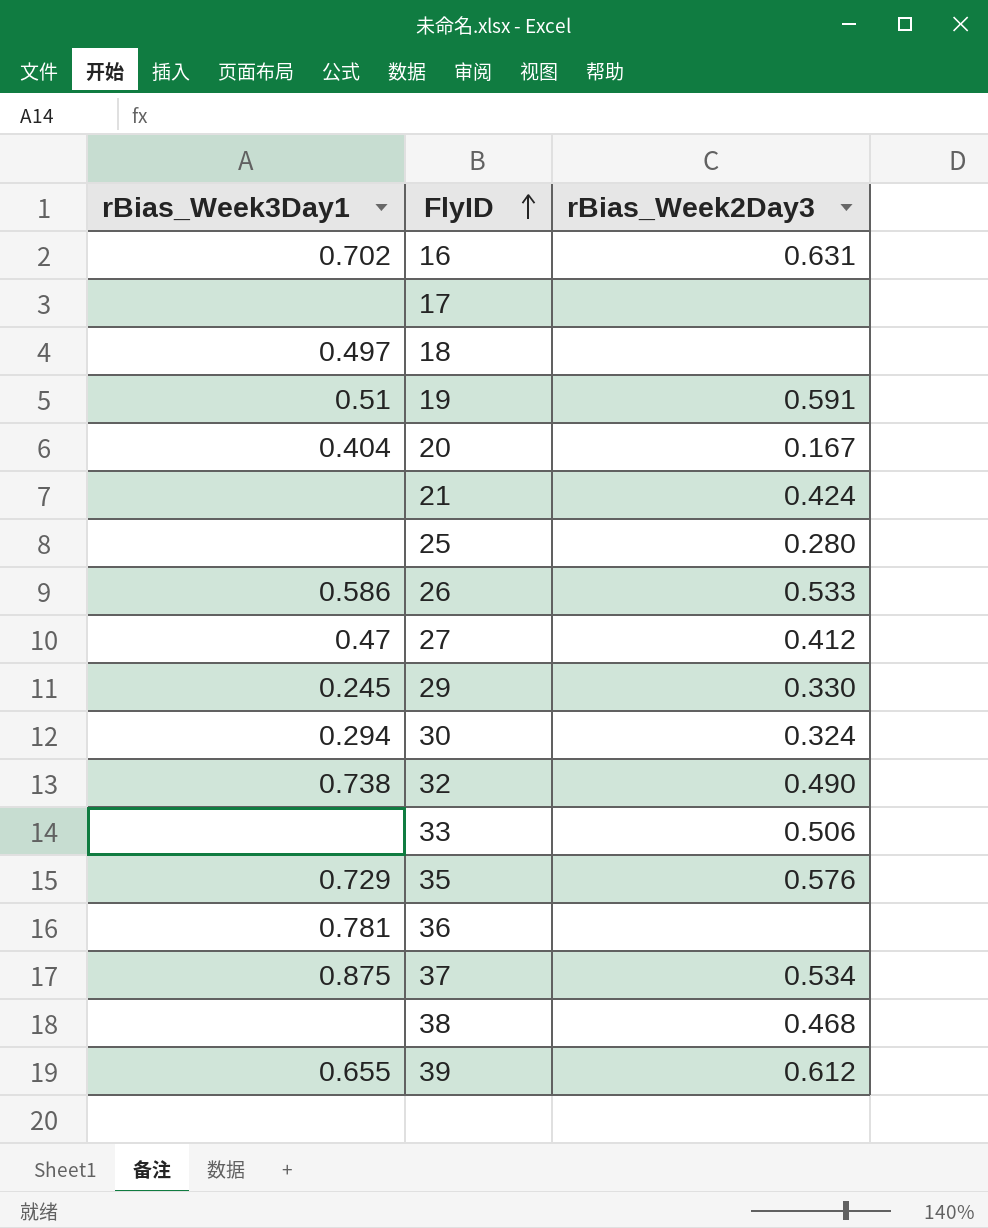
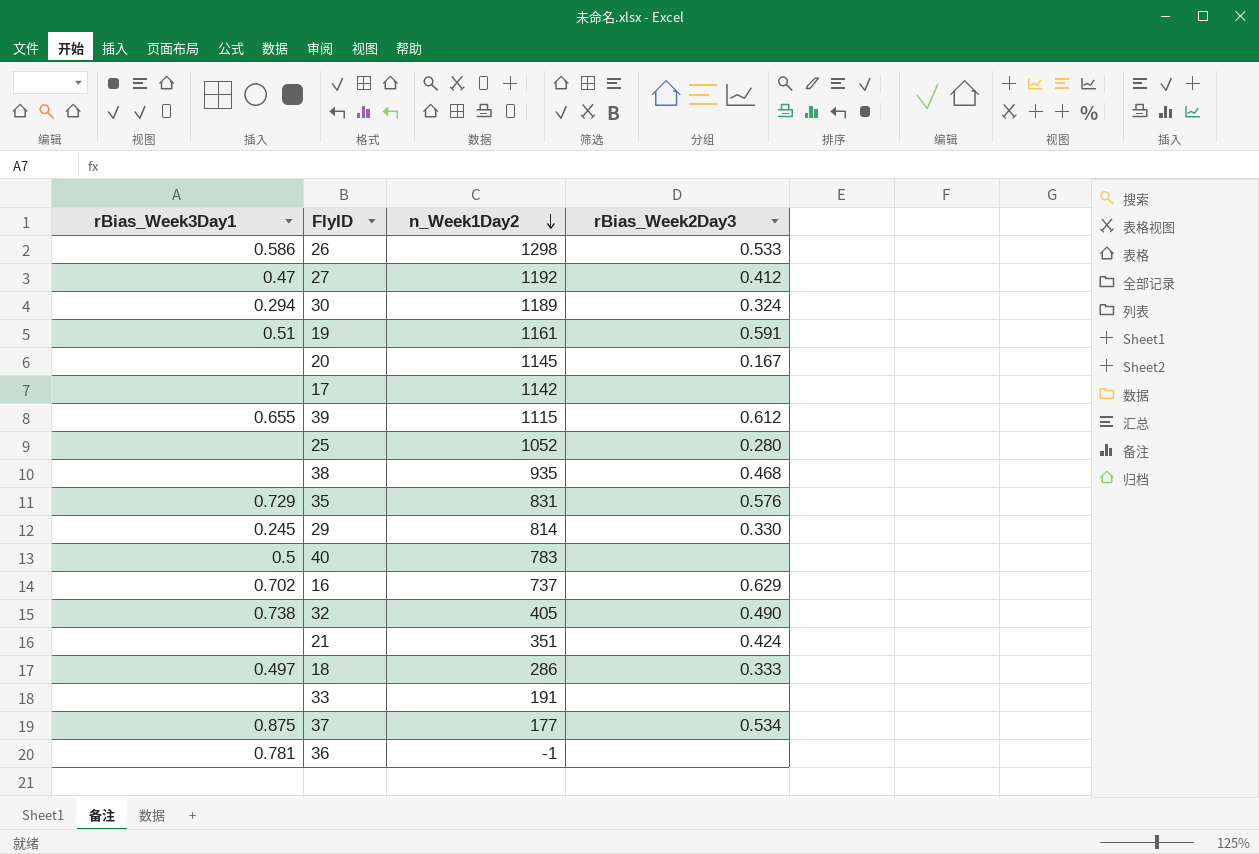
row order: FlyID ascending -> n_Week1Day2 descending
column n_Week1Day2 | position: none -> 3
20 | rBias_Week3Day1: 0.404 -> none
row 40: none -> 0.5 | 783 | none
16 | rBias_Week2Day3: 0.631 -> 0.629
18 | rBias_Week2Day3: none -> 0.333
33 | rBias_Week2Day3: 0.506 -> none

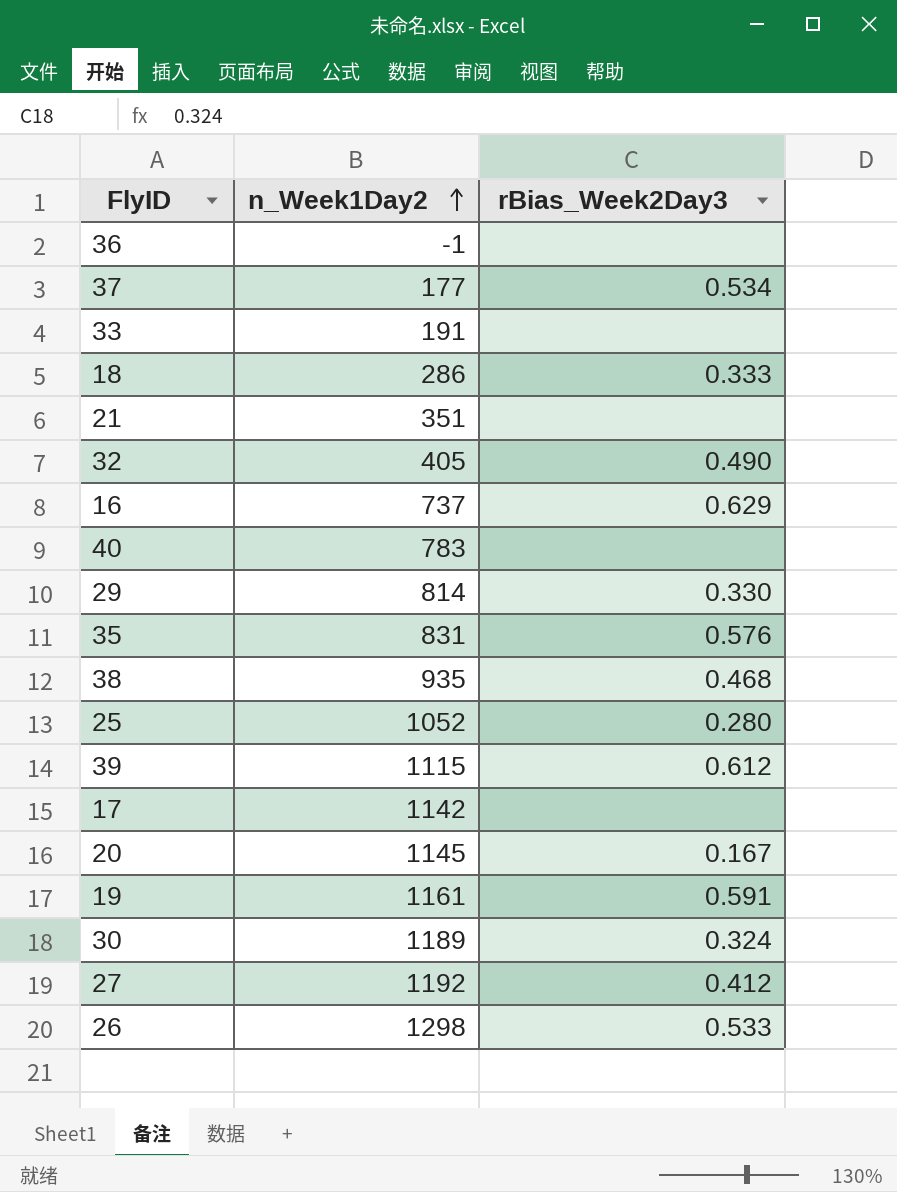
row order: n_Week1Day2 descending -> n_Week1Day2 ascending
column rBias_Week3Day1 | position: 1 -> none
21 | rBias_Week2Day3: 0.424 -> none

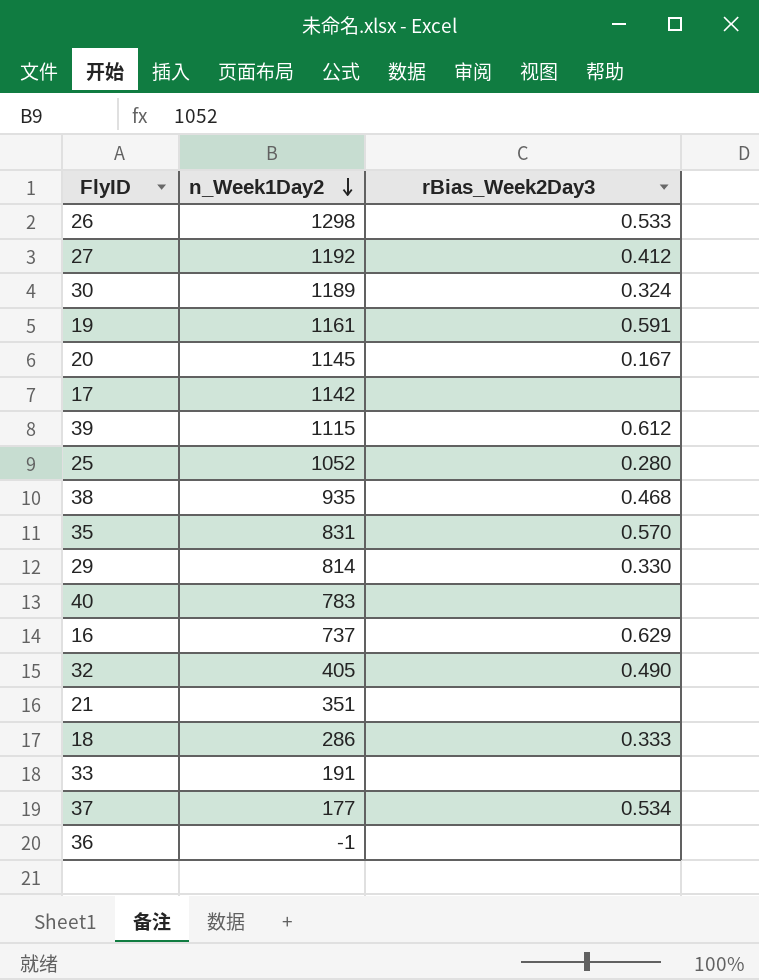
row order: n_Week1Day2 ascending -> n_Week1Day2 descending
35 | rBias_Week2Day3: 0.576 -> 0.570

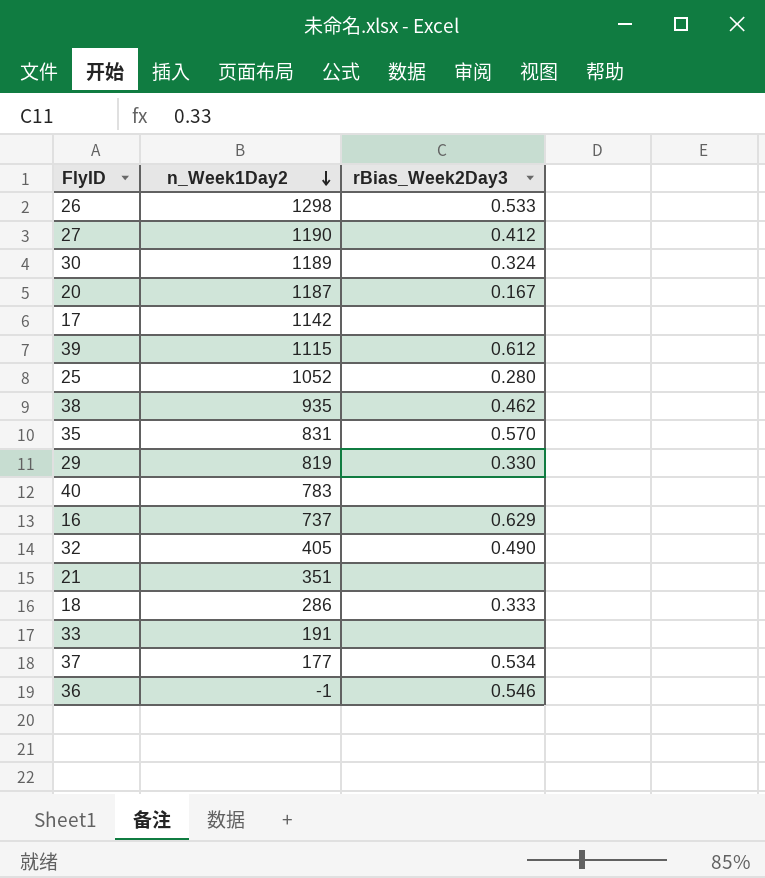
row 19: 1161 | 0.591 -> none
27 | n_Week1Day2: 1192 -> 1190
20 | n_Week1Day2: 1145 -> 1187
38 | rBias_Week2Day3: 0.468 -> 0.462
29 | n_Week1Day2: 814 -> 819
36 | rBias_Week2Day3: none -> 0.546

